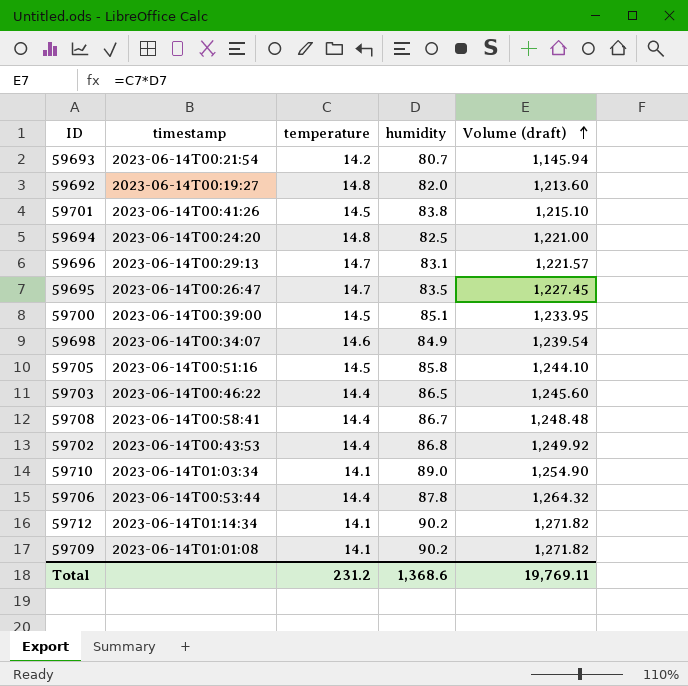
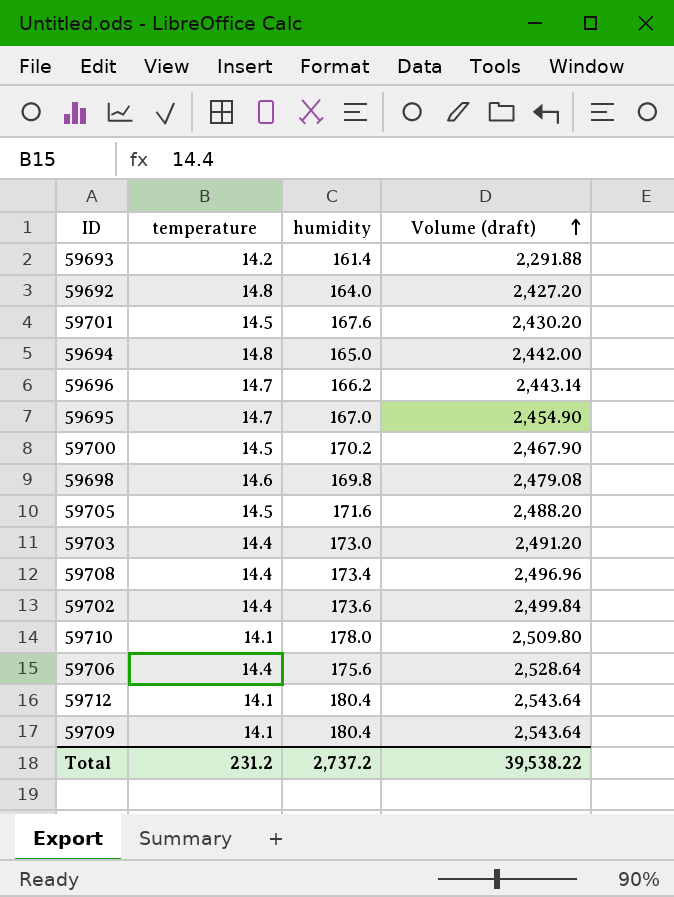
column timestamp | position: 2 -> none
59693 | humidity: 80.7 -> 161.4
59693 | Volume (draft): 1,145.94 -> 2,291.88
59692 | humidity: 82.0 -> 164.0
59692 | Volume (draft): 1,213.60 -> 2,427.20
59701 | humidity: 83.8 -> 167.6
59701 | Volume (draft): 1,215.10 -> 2,430.20
59694 | humidity: 82.5 -> 165.0
59694 | Volume (draft): 1,221.00 -> 2,442.00
59696 | humidity: 83.1 -> 166.2
59696 | Volume (draft): 1,221.57 -> 2,443.14
59695 | humidity: 83.5 -> 167.0
59695 | Volume (draft): 1,227.45 -> 2,454.90
59700 | humidity: 85.1 -> 170.2
59700 | Volume (draft): 1,233.95 -> 2,467.90
59698 | humidity: 84.9 -> 169.8
59698 | Volume (draft): 1,239.54 -> 2,479.08
59705 | humidity: 85.8 -> 171.6
59705 | Volume (draft): 1,244.10 -> 2,488.20
59703 | humidity: 86.5 -> 173.0
59703 | Volume (draft): 1,245.60 -> 2,491.20
59708 | humidity: 86.7 -> 173.4
59708 | Volume (draft): 1,248.48 -> 2,496.96
59702 | humidity: 86.8 -> 173.6
59702 | Volume (draft): 1,249.92 -> 2,499.84
59710 | humidity: 89.0 -> 178.0
59710 | Volume (draft): 1,254.90 -> 2,509.80
59706 | humidity: 87.8 -> 175.6
59706 | Volume (draft): 1,264.32 -> 2,528.64
59712 | humidity: 90.2 -> 180.4
59712 | Volume (draft): 1,271.82 -> 2,543.64
59709 | humidity: 90.2 -> 180.4
59709 | Volume (draft): 1,271.82 -> 2,543.64
Total | humidity: 1,368.6 -> 2,737.2
Total | Volume (draft): 19,769.11 -> 39,538.22

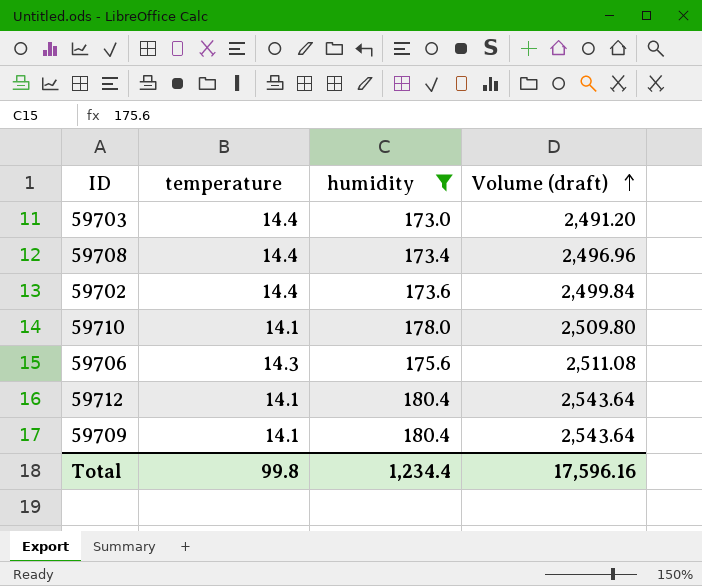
filter: none -> humidity >= 173.0
59706 | temperature: 14.4 -> 14.3
59706 | Volume (draft): 2,528.64 -> 2,511.08
Total | temperature: 231.2 -> 99.8
Total | humidity: 2,737.2 -> 1,234.4
Total | Volume (draft): 39,538.22 -> 17,596.16

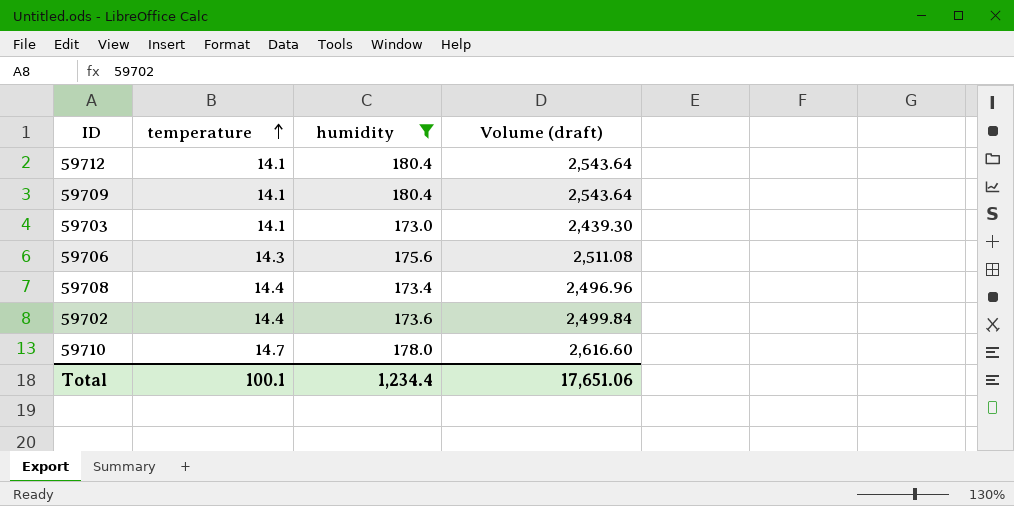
row order: Volume (draft) ascending -> temperature ascending
59703 | temperature: 14.4 -> 14.1
59703 | Volume (draft): 2,491.20 -> 2,439.30
59710 | temperature: 14.1 -> 14.7
59710 | Volume (draft): 2,509.80 -> 2,616.60
Total | temperature: 99.8 -> 100.1
Total | Volume (draft): 17,596.16 -> 17,651.06

